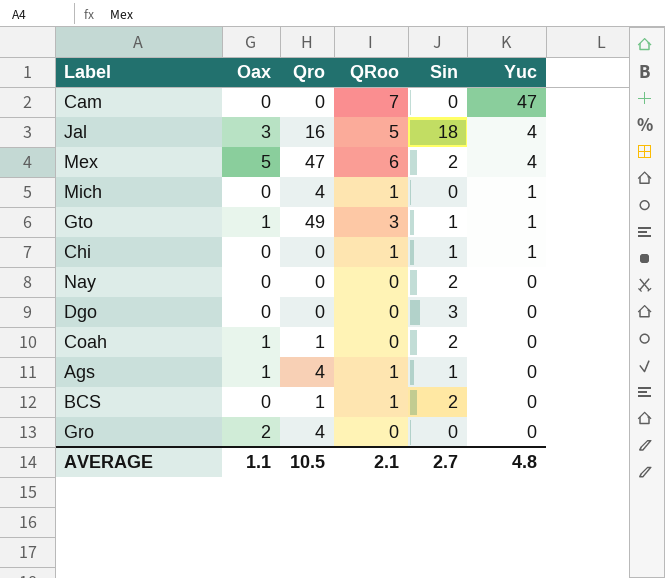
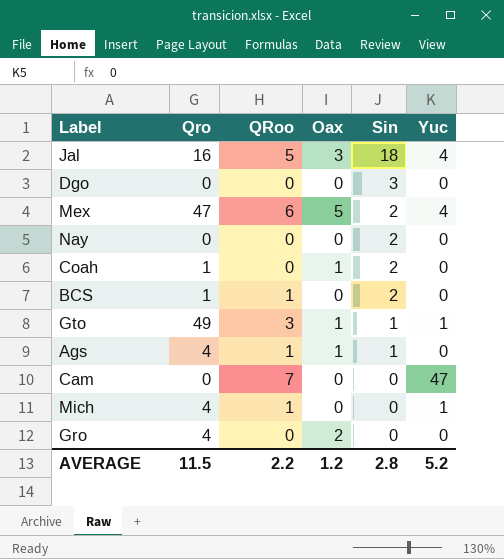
row order: Yuc descending -> Sin descending
column Oax | position: 2 -> 4
row Chi: 0 | 0 | 1 | 1 | 1 -> none
AVERAGE | Qro: 10.5 -> 11.5
AVERAGE | QRoo: 2.1 -> 2.2
AVERAGE | Oax: 1.1 -> 1.2
AVERAGE | Sin: 2.7 -> 2.8
AVERAGE | Yuc: 4.8 -> 5.2

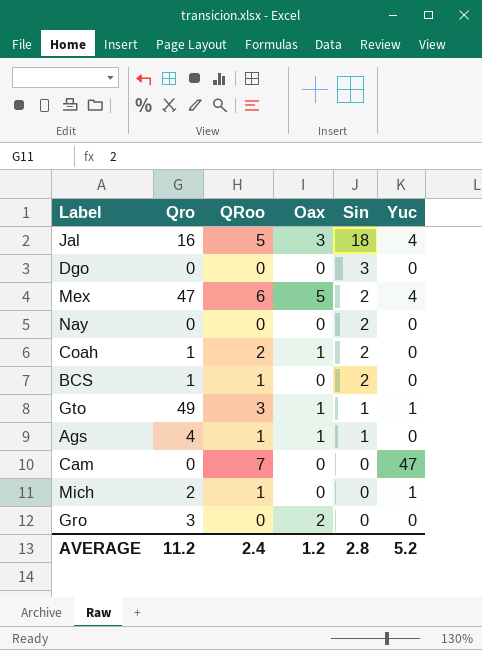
Coah | QRoo: 0 -> 2
Mich | Qro: 4 -> 2
Gro | Qro: 4 -> 3
AVERAGE | Qro: 11.5 -> 11.2
AVERAGE | QRoo: 2.2 -> 2.4

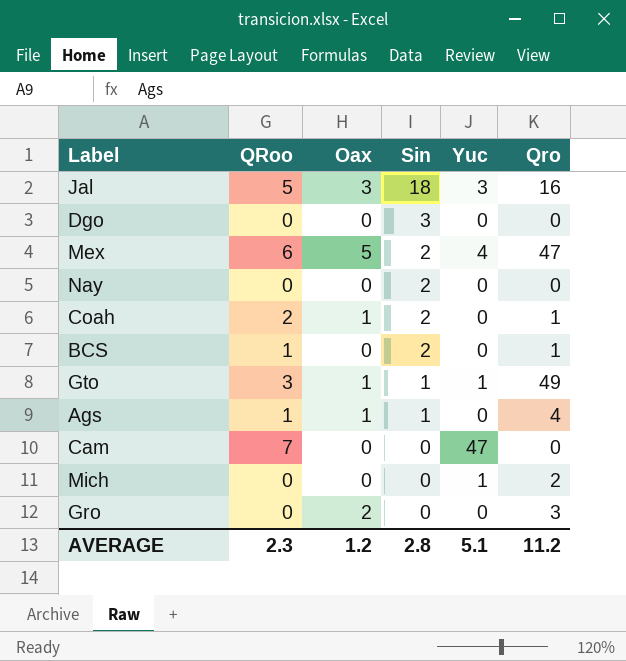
column Qro | position: 2 -> 6
Jal | Yuc: 4 -> 3
Mich | QRoo: 1 -> 0
AVERAGE | QRoo: 2.4 -> 2.3
AVERAGE | Yuc: 5.2 -> 5.1

